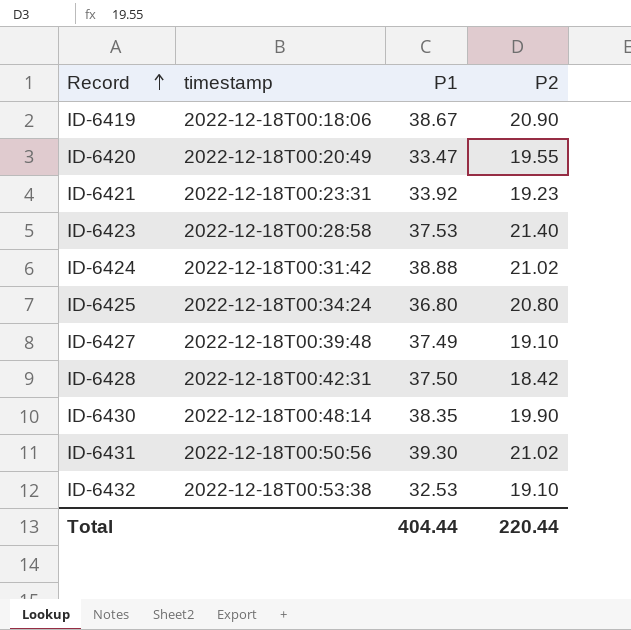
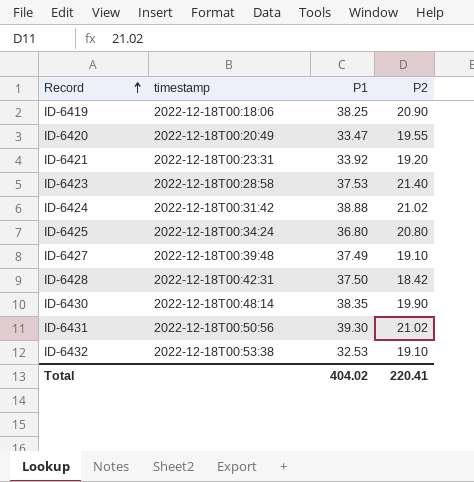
ID-6419 | P1: 38.67 -> 38.25
ID-6421 | P2: 19.23 -> 19.20
Total | P1: 404.44 -> 404.02
Total | P2: 220.44 -> 220.41

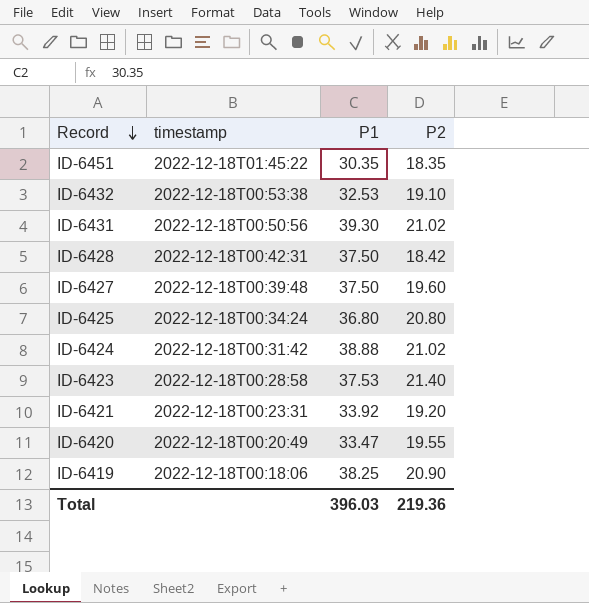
row order: Record ascending -> Record descending
row ID-6430: 2022-12-18T00:48:14 | 38.35 | 19.90 -> none
row ID-6451: none -> 2022-12-18T01:45:22 | 30.35 | 18.35
ID-6427 | P1: 37.49 -> 37.50
ID-6427 | P2: 19.10 -> 19.60
Total | P1: 404.02 -> 396.03
Total | P2: 220.41 -> 219.36

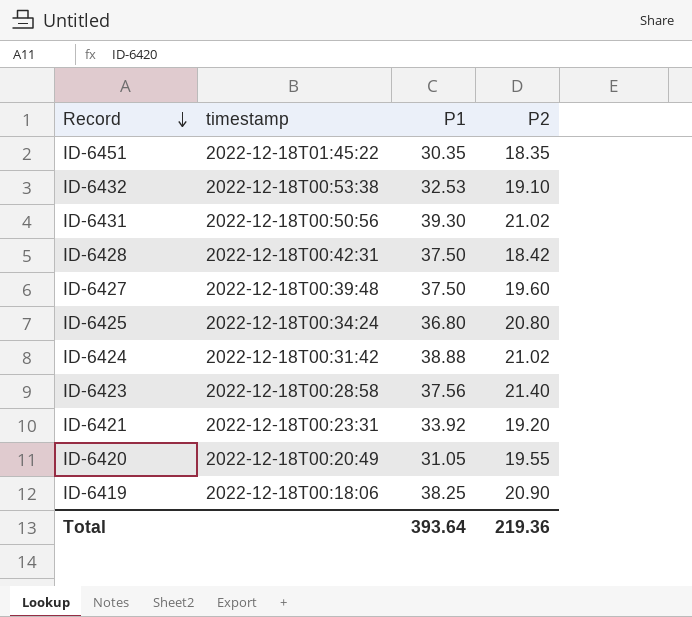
ID-6423 | P1: 37.53 -> 37.56
ID-6420 | P1: 33.47 -> 31.05
Total | P1: 396.03 -> 393.64

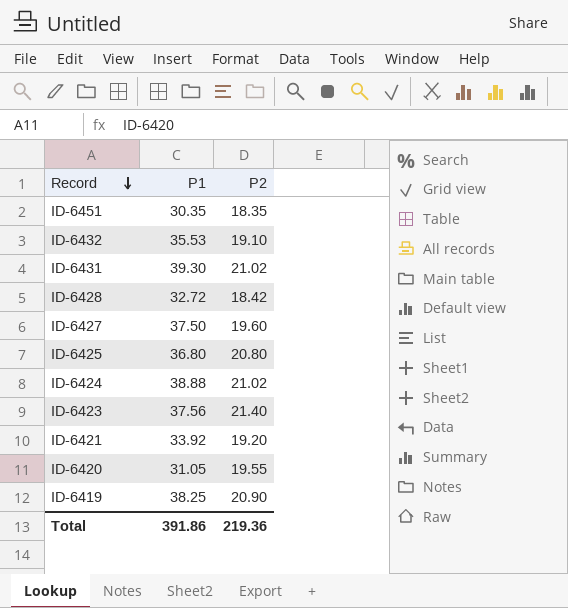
column timestamp | position: 2 -> none
ID-6432 | P1: 32.53 -> 35.53
ID-6428 | P1: 37.50 -> 32.72
Total | P1: 393.64 -> 391.86

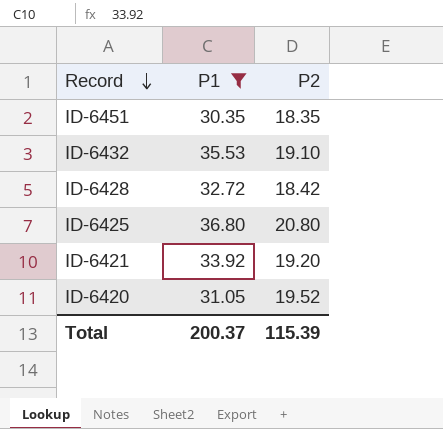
filter: none -> P1 <= 36.80
ID-6420 | P2: 19.55 -> 19.52
Total | P1: 391.86 -> 200.37
Total | P2: 219.36 -> 115.39

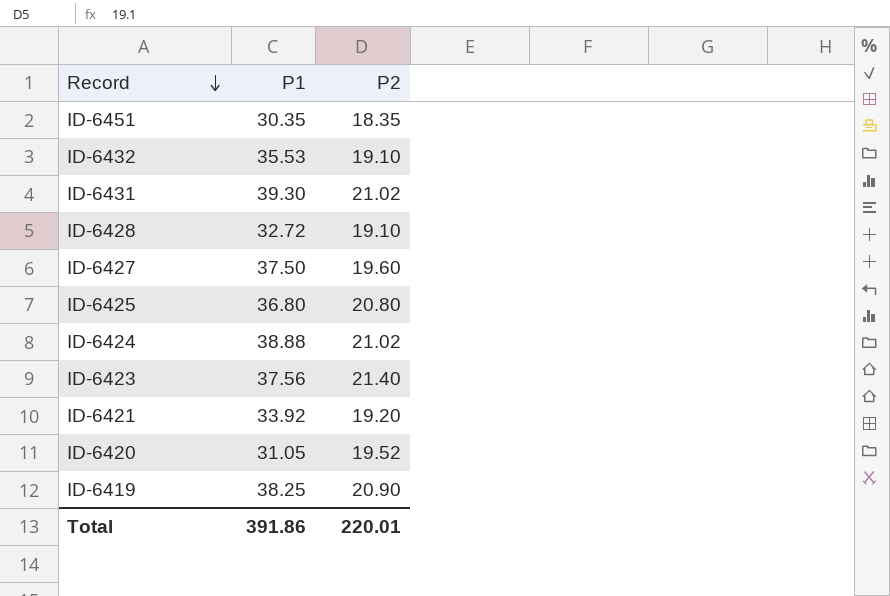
filter: P1 <= 36.80 -> none
ID-6428 | P2: 18.42 -> 19.10
Total | P1: 200.37 -> 391.86
Total | P2: 115.39 -> 220.01

